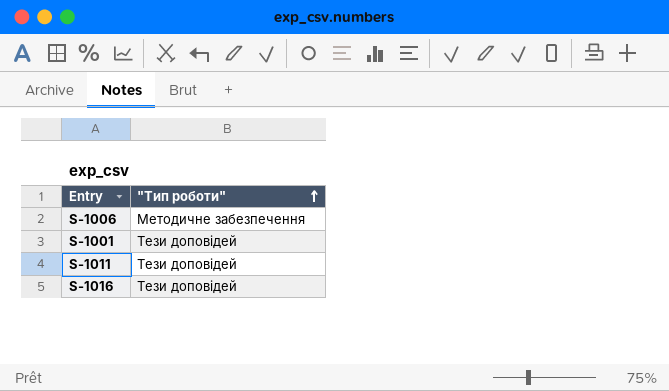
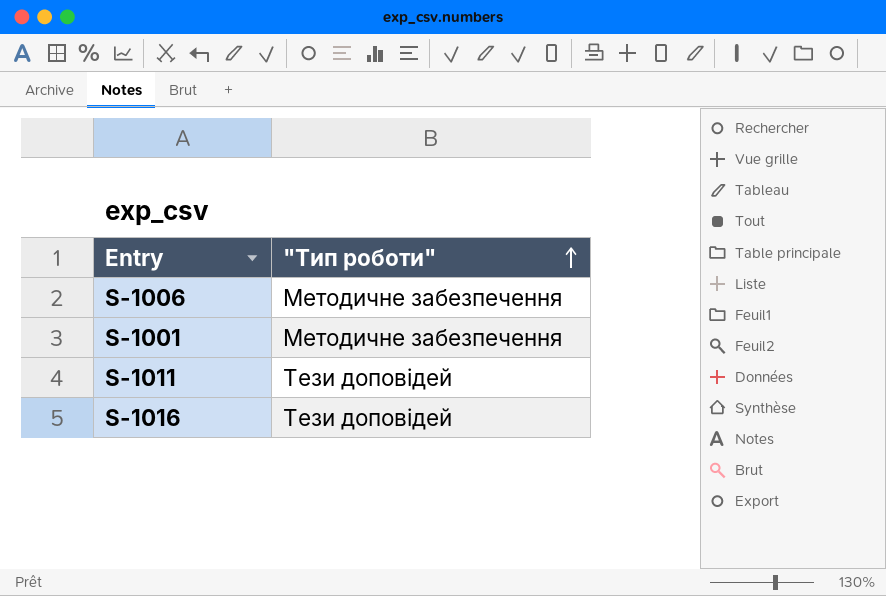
S-1001 | "Тип роботи": Тези доповідей -> Методичне забезпечення

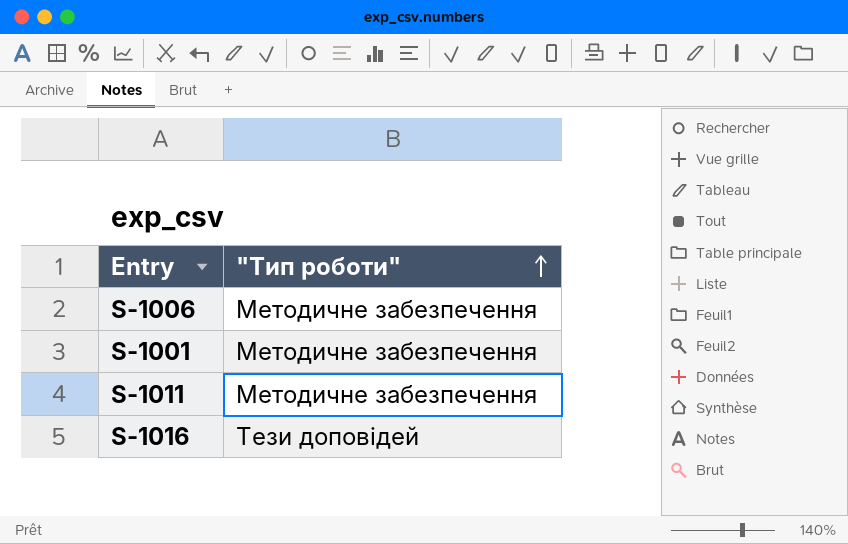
S-1011 | "Тип роботи": Тези доповідей -> Методичне забезпечення

